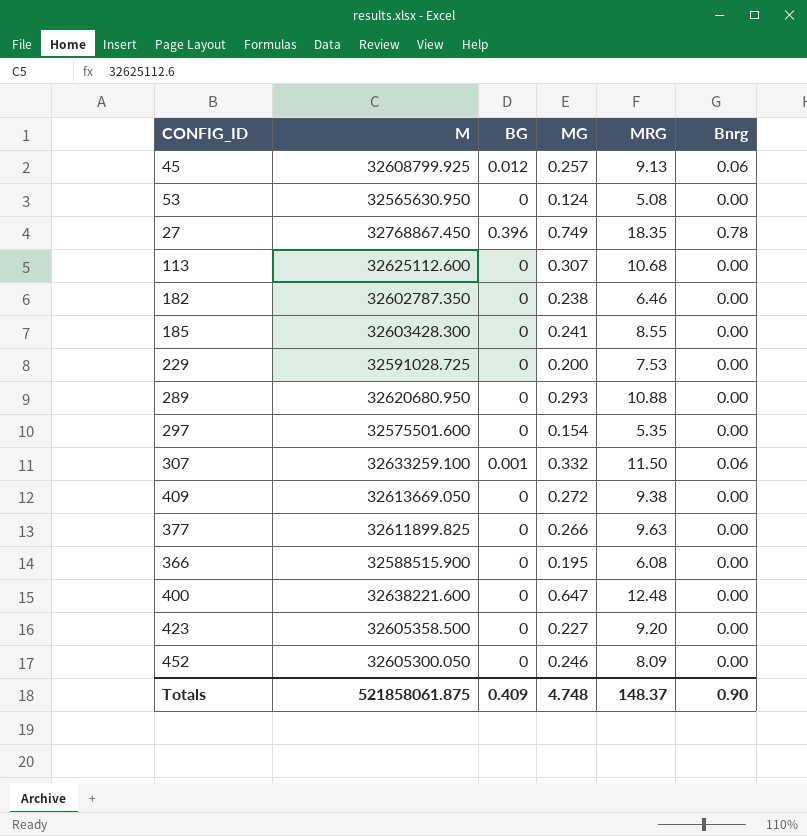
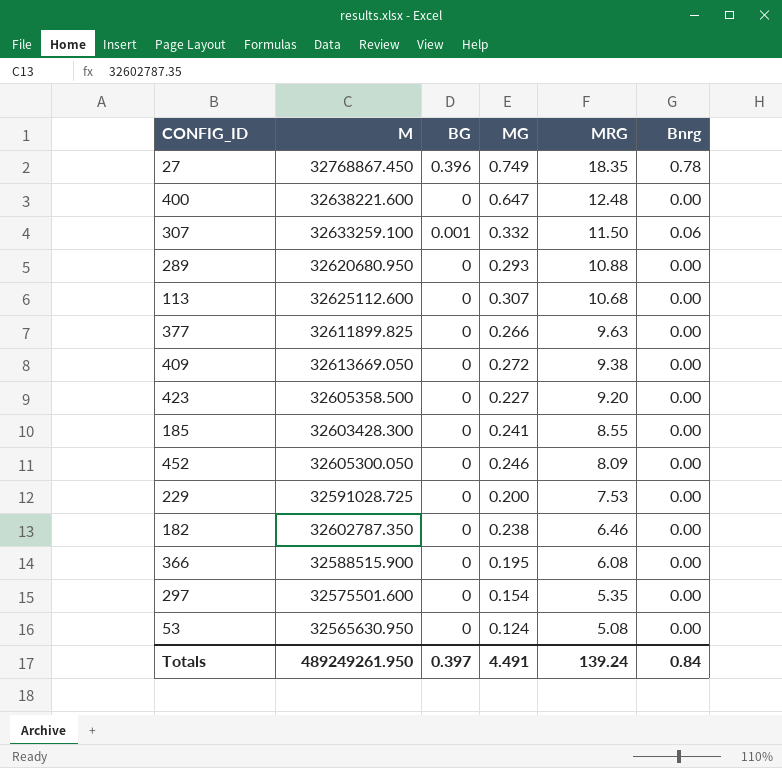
row order: none -> MRG descending
row 45: 32608799.925 | 0.012 | 0.257 | 9.13 | 0.06 -> none
Totals | M: 521858061.875 -> 489249261.950
Totals | BG: 0.409 -> 0.397
Totals | MG: 4.748 -> 4.491
Totals | MRG: 148.37 -> 139.24
Totals | Bnrg: 0.90 -> 0.84

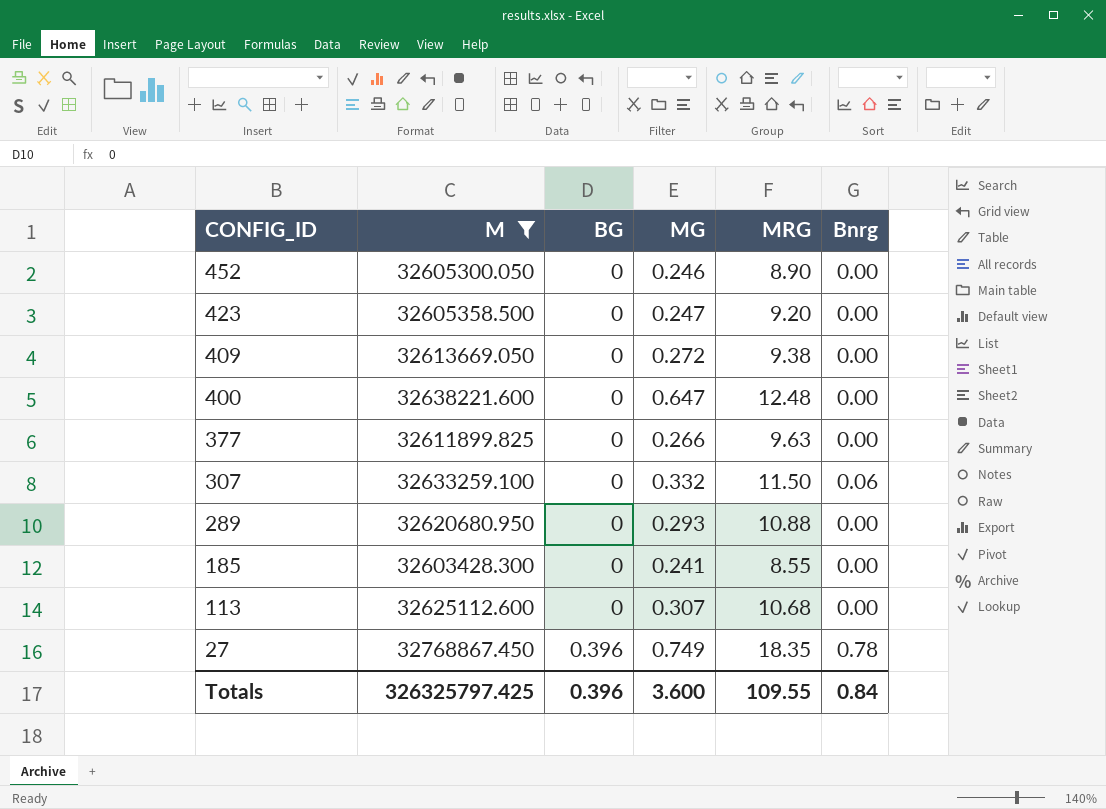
filter: none -> M >= 32603428.300
row order: MRG descending -> CONFIG_ID descending
452 | MRG: 8.09 -> 8.90
423 | MG: 0.227 -> 0.247
307 | BG: 0.001 -> 0
Totals | M: 489249261.950 -> 326325797.425
Totals | BG: 0.397 -> 0.396
Totals | MG: 4.491 -> 3.600
Totals | MRG: 139.24 -> 109.55

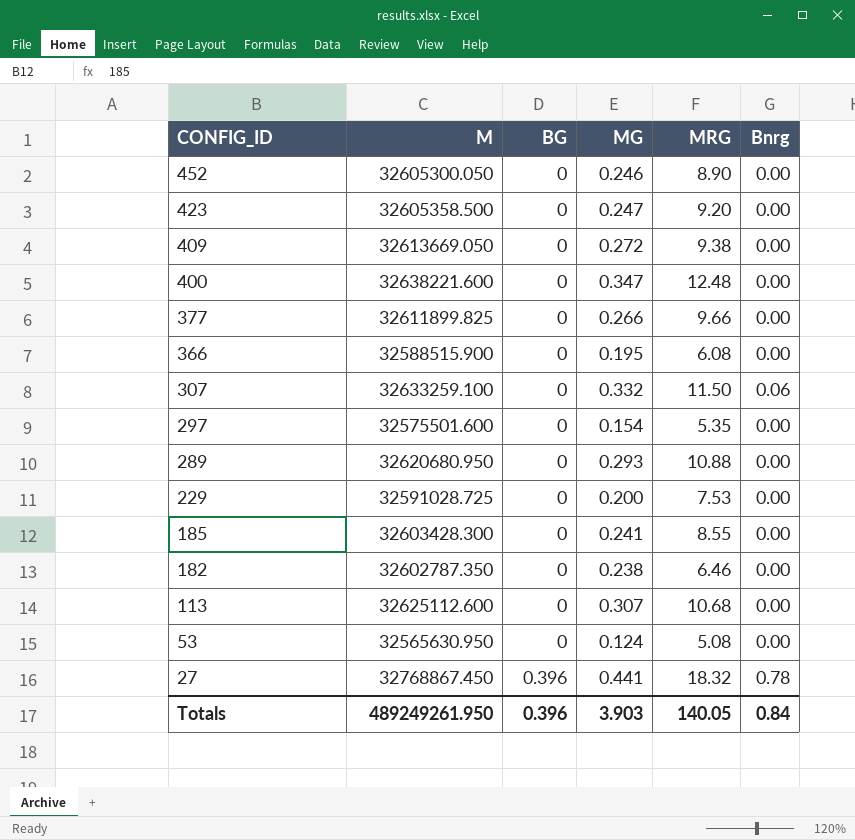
filter: M >= 32603428.300 -> none
400 | MG: 0.647 -> 0.347
377 | MRG: 9.63 -> 9.66
27 | MG: 0.749 -> 0.441
27 | MRG: 18.35 -> 18.32
Totals | M: 326325797.425 -> 489249261.950
Totals | MG: 3.600 -> 3.903
Totals | MRG: 109.55 -> 140.05

